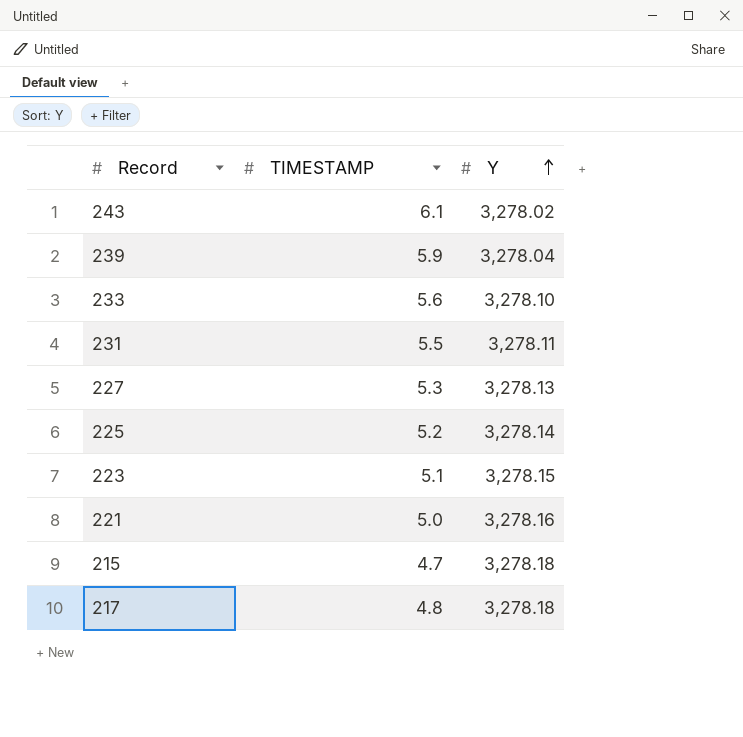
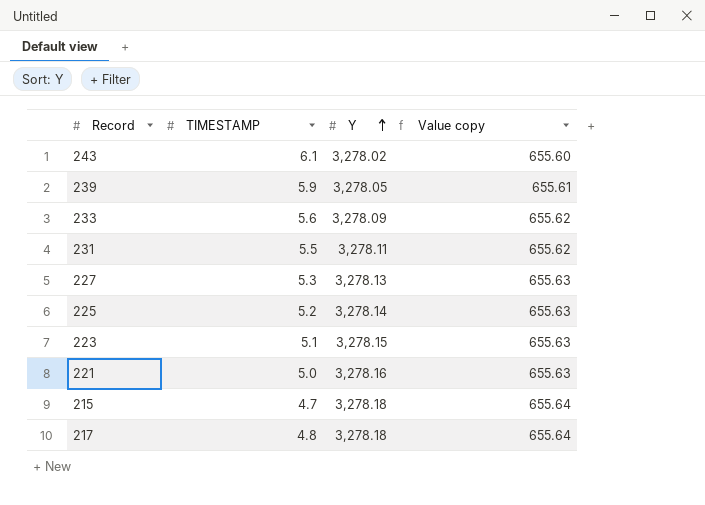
column Value copy | formula: none -> [Y] * 0.2
239 | Y: 3,278.04 -> 3,278.05
233 | Y: 3,278.10 -> 3,278.09

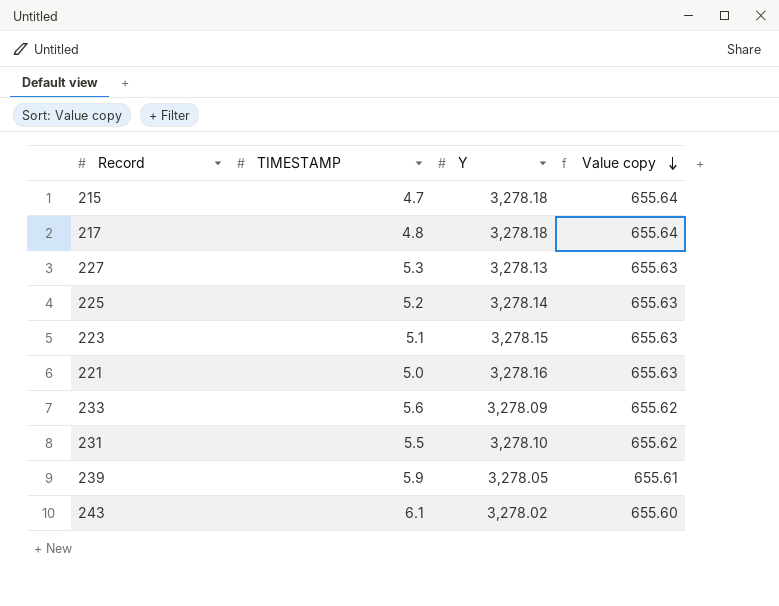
row order: Y ascending -> Value copy descending
231 | Y: 3,278.11 -> 3,278.10

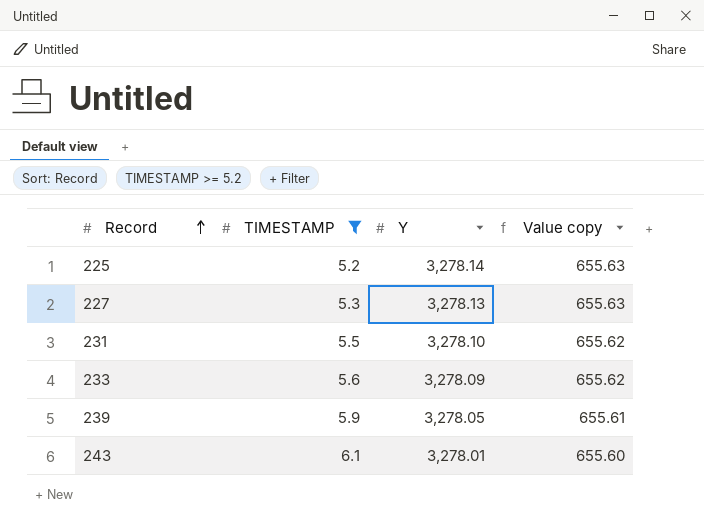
filter: none -> TIMESTAMP >= 5.2
row order: Value copy descending -> Record ascending
243 | Y: 3,278.02 -> 3,278.01

